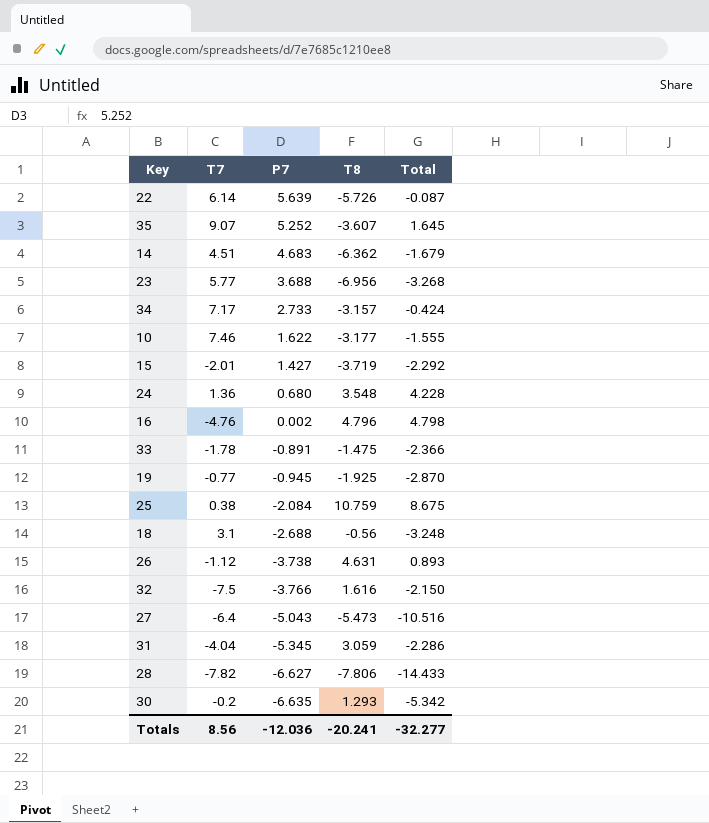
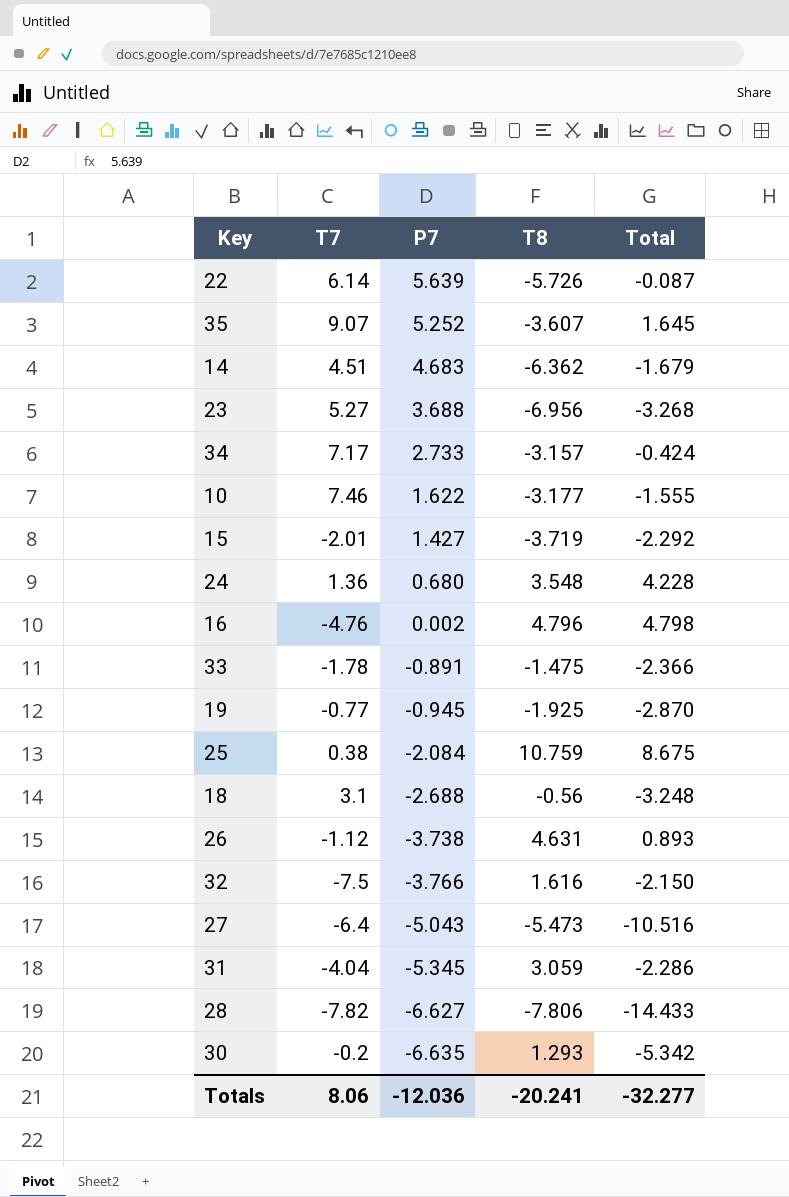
23 | T7: 5.77 -> 5.27
Totals | T7: 8.56 -> 8.06

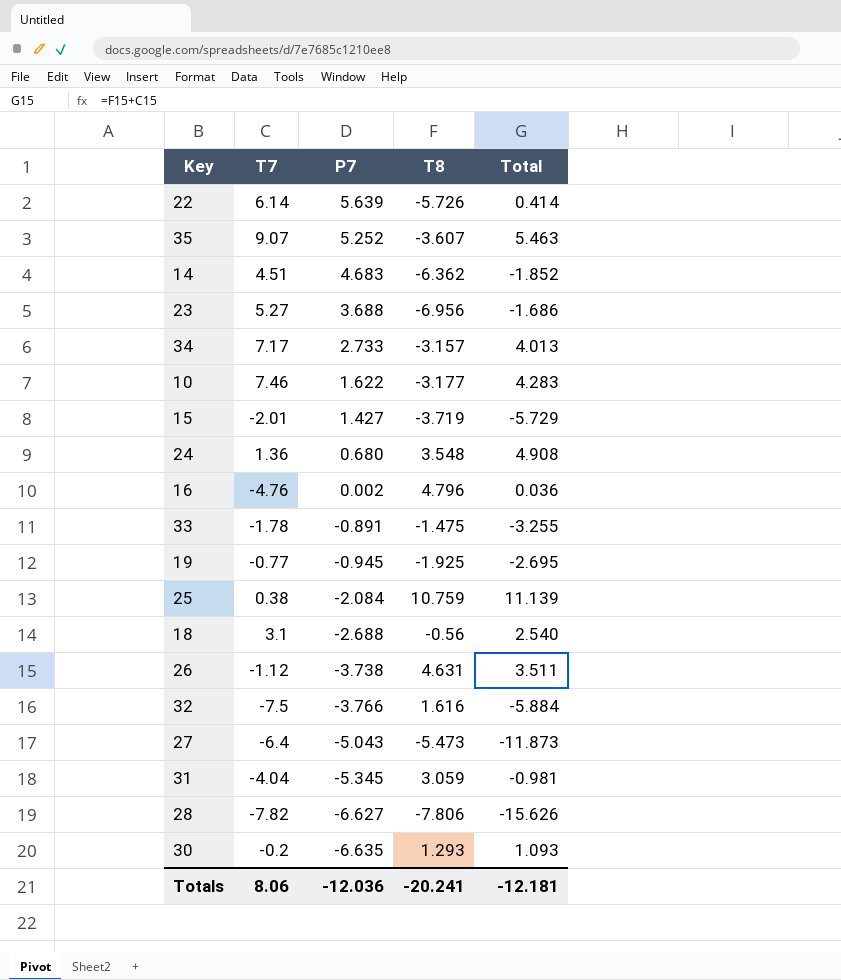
column Total | formula: [P7] + [T8] -> [T7] + [T8]
Totals | Total: -32.277 -> -12.181

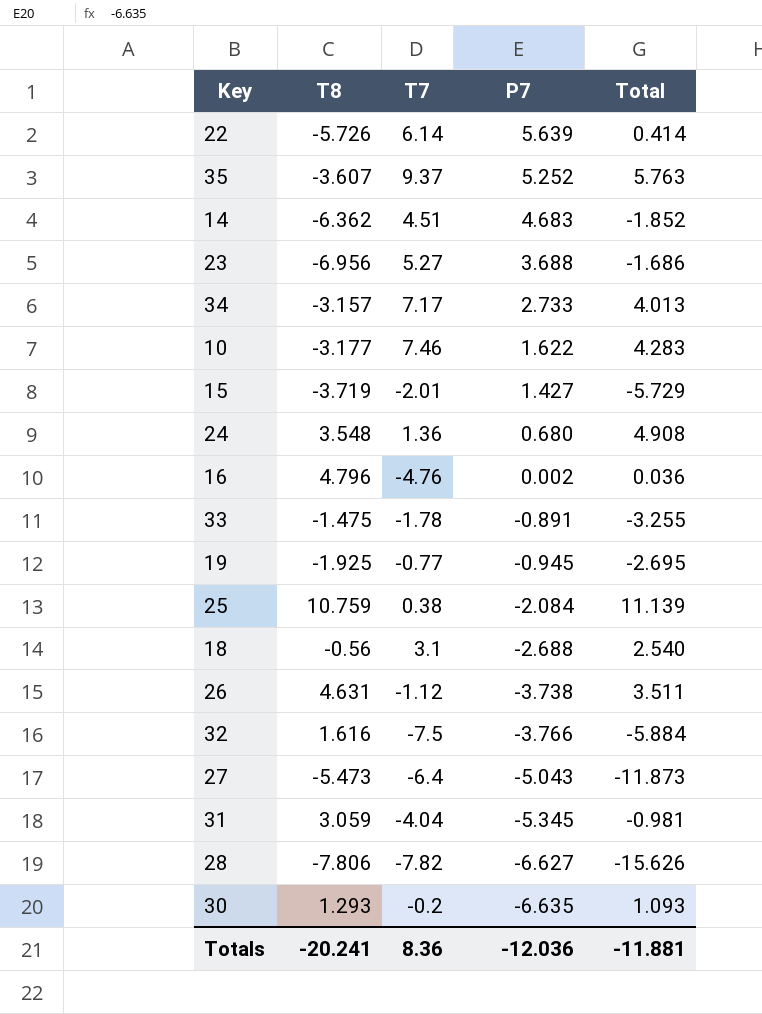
column T8 | position: 4 -> 2
35 | T7: 9.07 -> 9.37
35 | Total: 5.463 -> 5.763
Totals | T7: 8.06 -> 8.36
Totals | Total: -12.181 -> -11.881

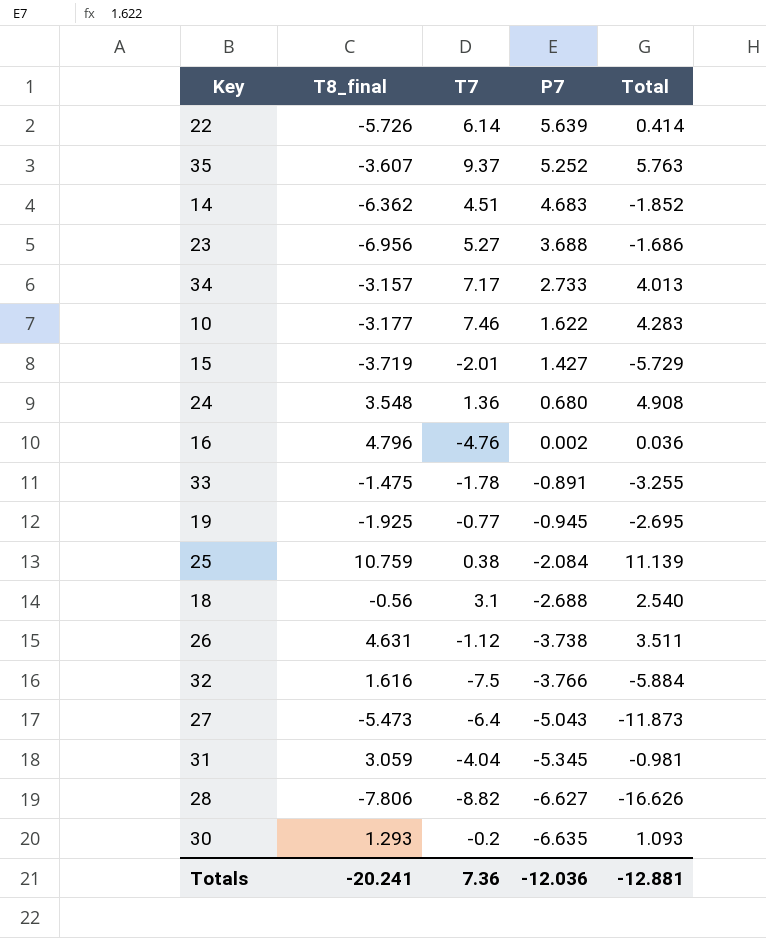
column name: T8 -> T8_final
28 | T7: -7.82 -> -8.82
28 | Total: -15.626 -> -16.626
Totals | T7: 8.36 -> 7.36
Totals | Total: -11.881 -> -12.881

